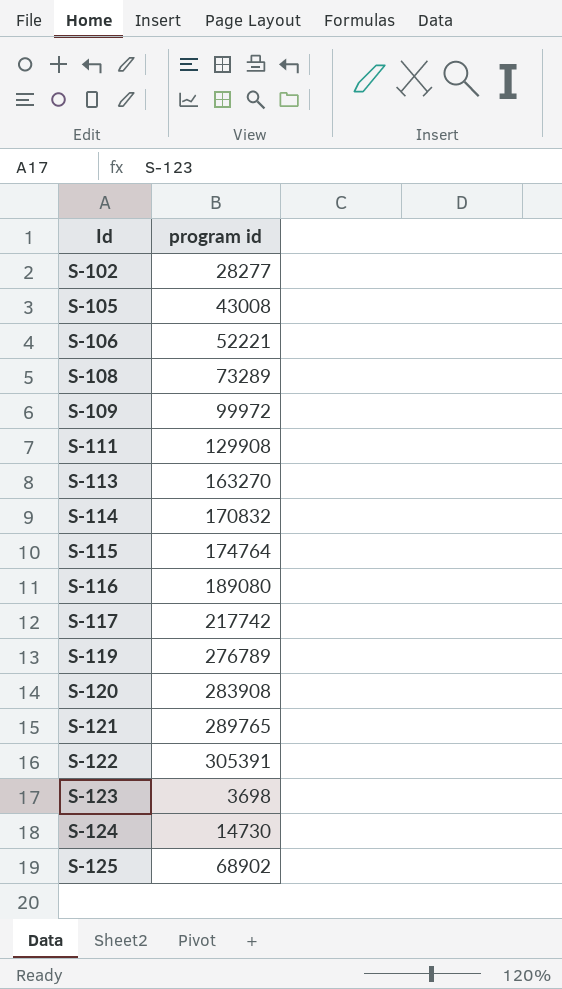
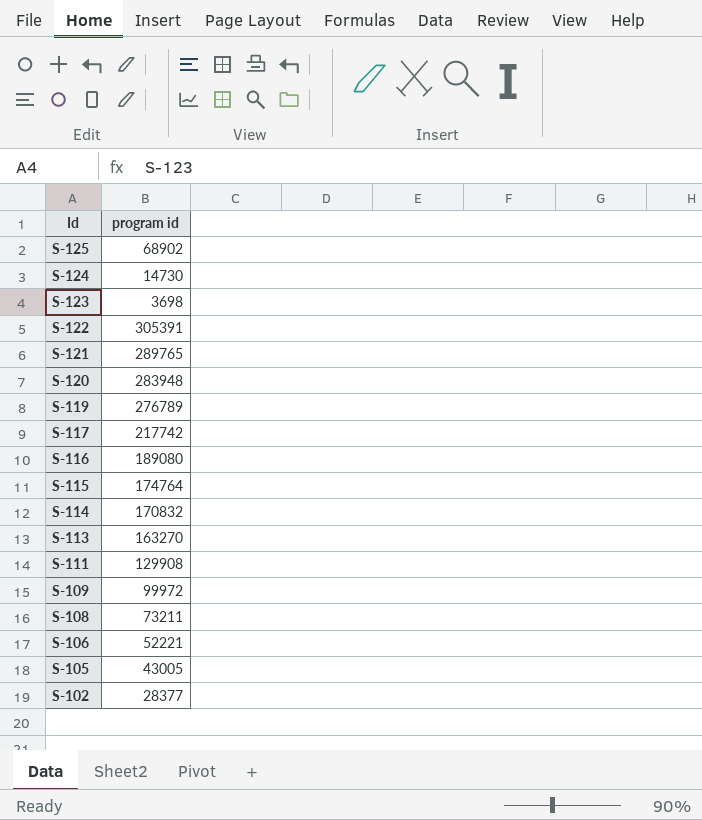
row order: Id ascending -> Id descending
S-120 | program id: 283908 -> 283948
S-108 | program id: 73289 -> 73211
S-105 | program id: 43008 -> 43005
S-102 | program id: 28277 -> 28377

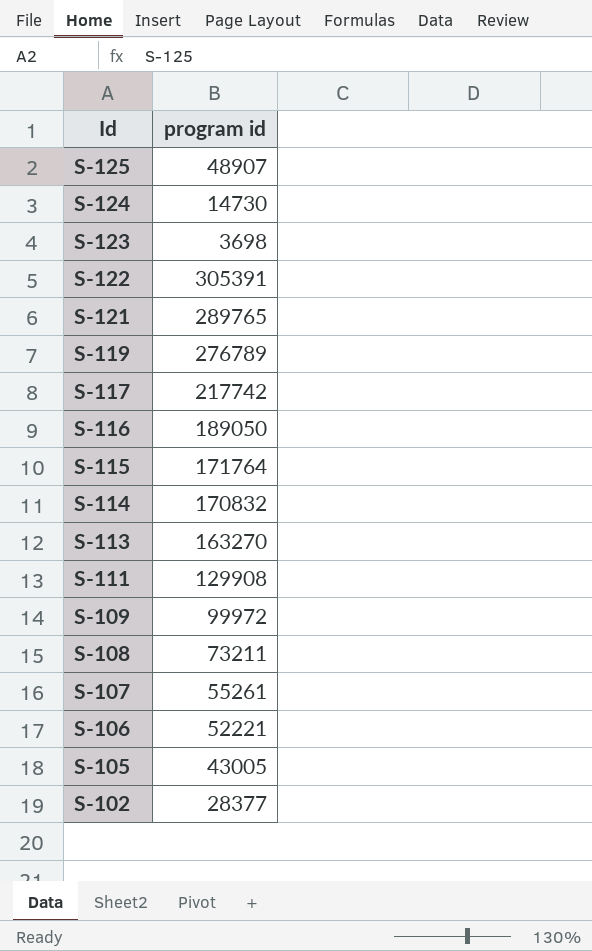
row S-120: 283948 -> none
S-125 | program id: 68902 -> 48907
S-116 | program id: 189080 -> 189050
S-115 | program id: 174764 -> 171764
row S-107: none -> 55261

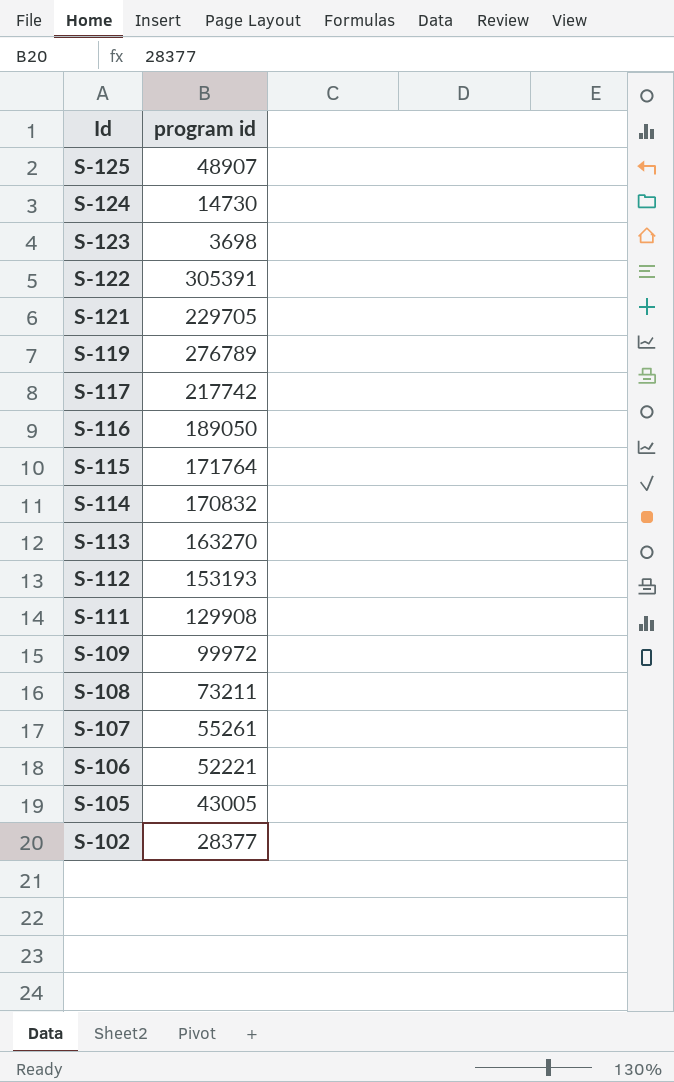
S-121 | program id: 289765 -> 229705
row S-112: none -> 153193

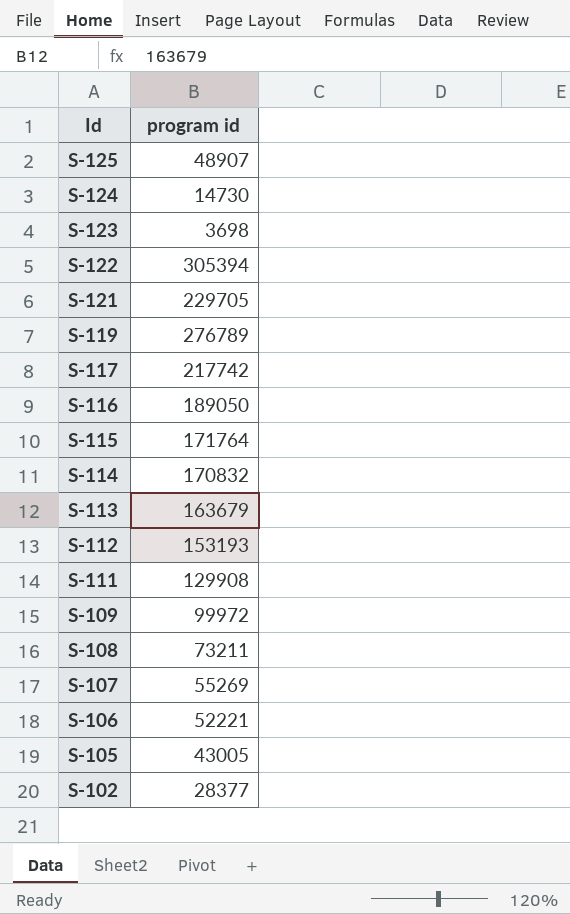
S-122 | program id: 305391 -> 305394
S-113 | program id: 163270 -> 163679
S-107 | program id: 55261 -> 55269

